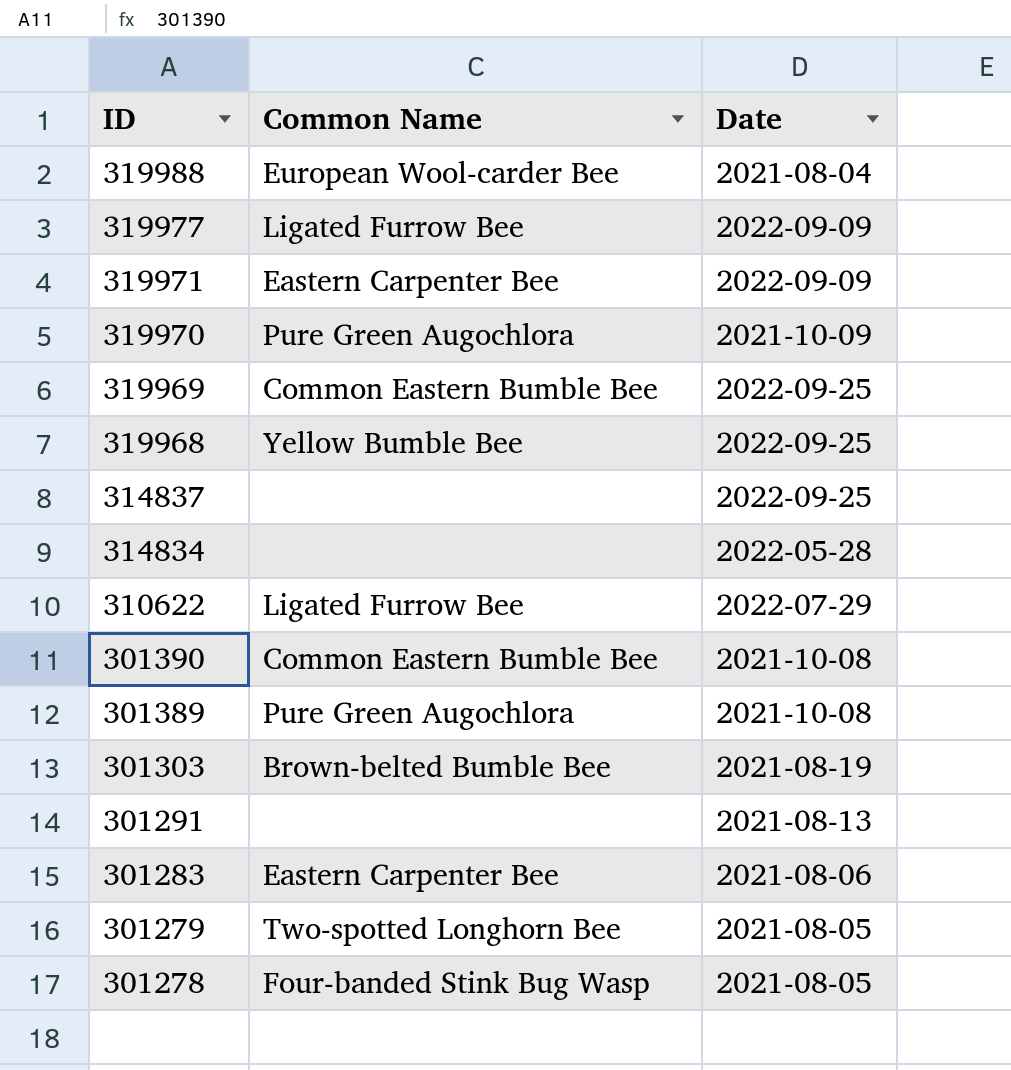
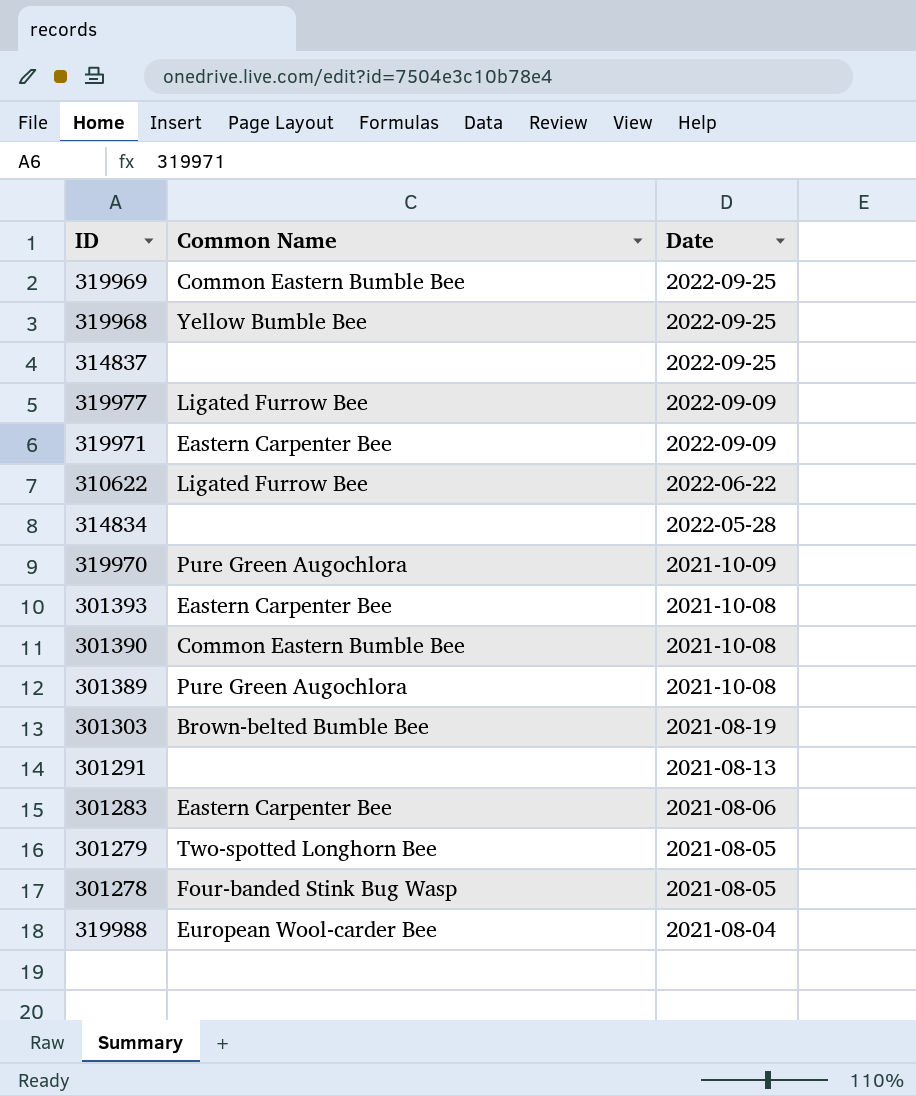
row order: ID descending -> Date descending
310622 | Date: 2022-07-29 -> 2022-06-22
row 301393: none -> Eastern Carpenter Bee | 2021-10-08

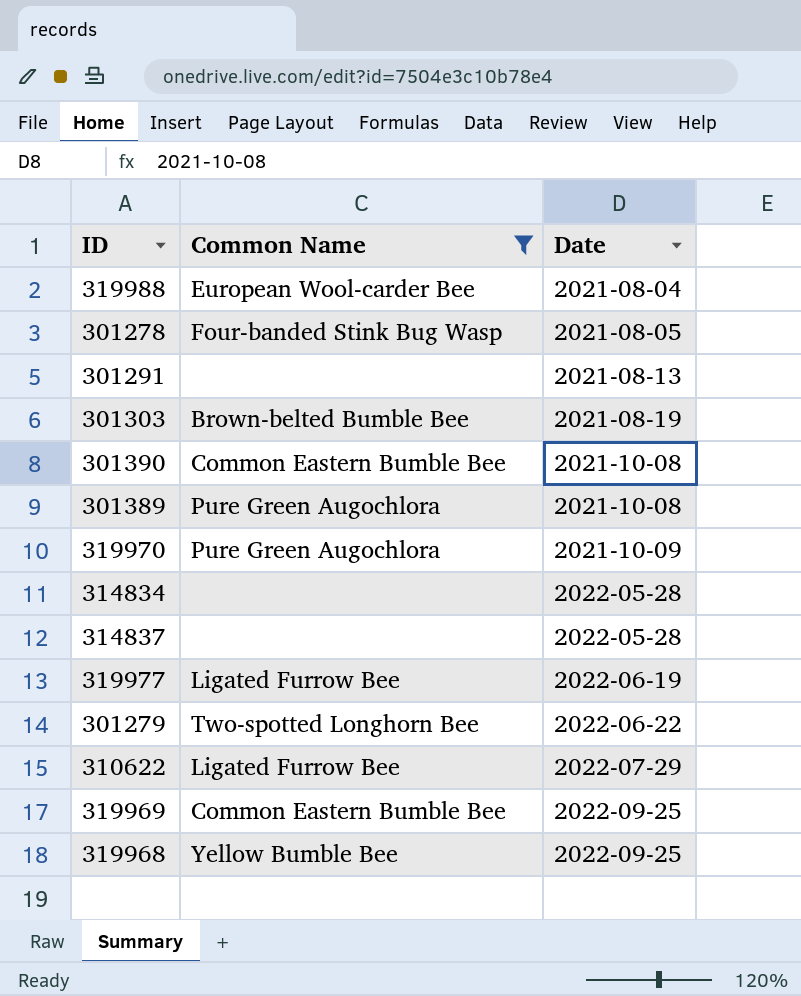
filter: none -> Common Name != Eastern Carpenter Bee
row order: Date descending -> Date ascending
314837 | Date: 2022-09-25 -> 2022-05-28
319977 | Date: 2022-09-09 -> 2022-06-19
301279 | Date: 2021-08-05 -> 2022-06-22
310622 | Date: 2022-06-22 -> 2022-07-29

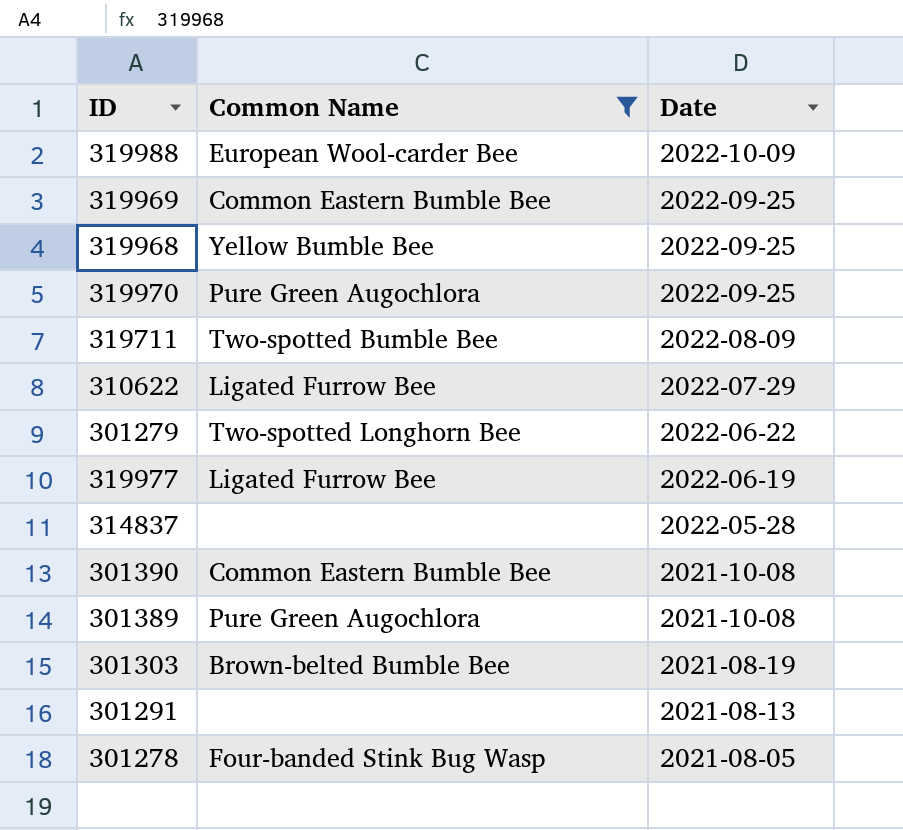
row order: Date ascending -> Date descending
row 314834: none | 2022-05-28 -> none
319988 | Date: 2021-08-04 -> 2022-10-09
319970 | Date: 2021-10-09 -> 2022-09-25
row 319711: none -> Two-spotted Bumble Bee | 2022-08-09

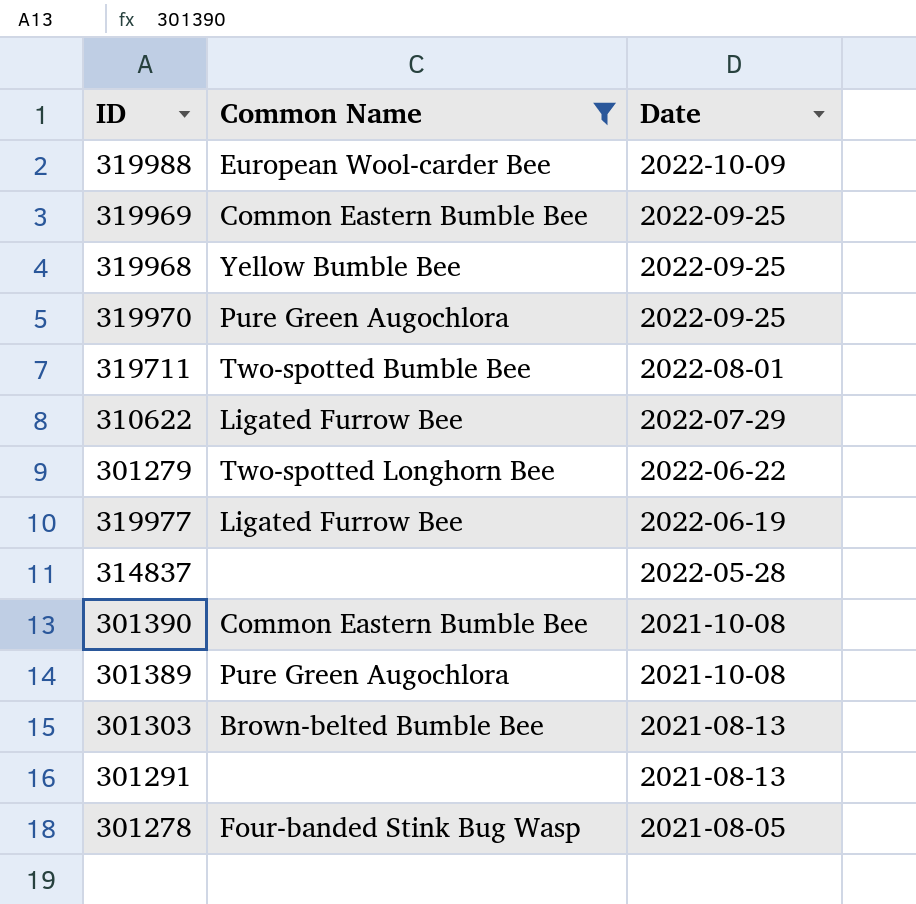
319711 | Date: 2022-08-09 -> 2022-08-01
301303 | Date: 2021-08-19 -> 2021-08-13

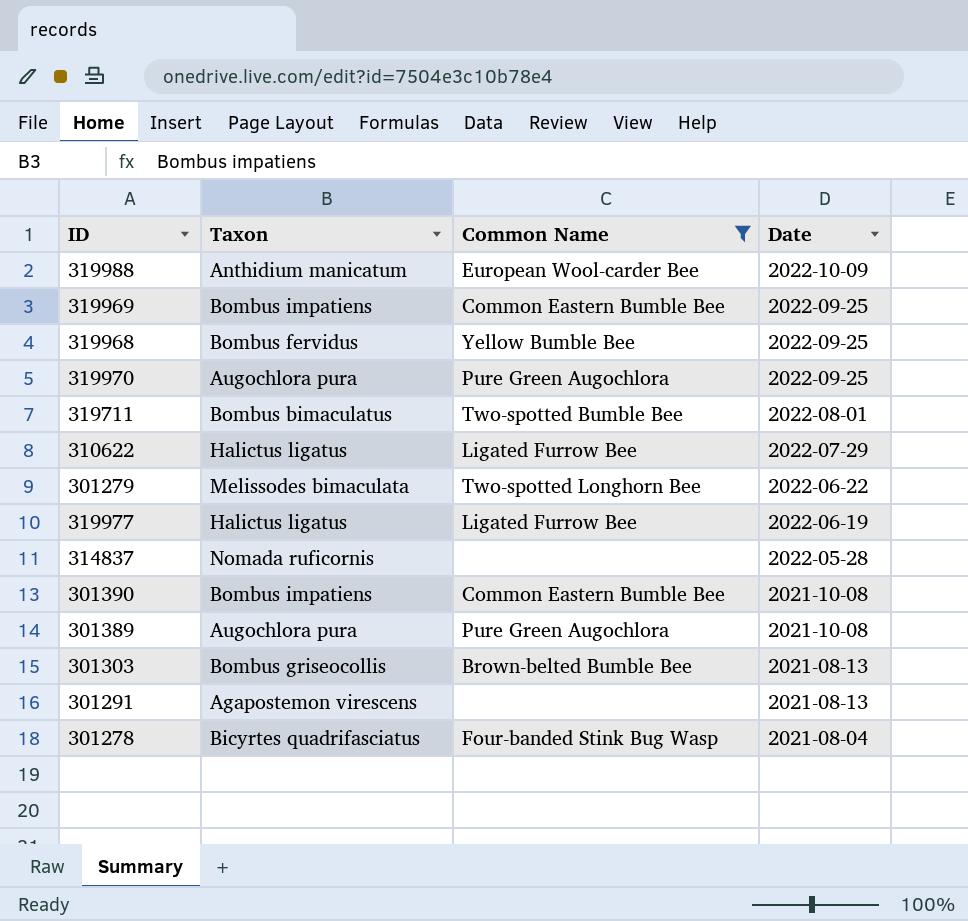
column Taxon | position: none -> 2
301278 | Date: 2021-08-05 -> 2021-08-04

